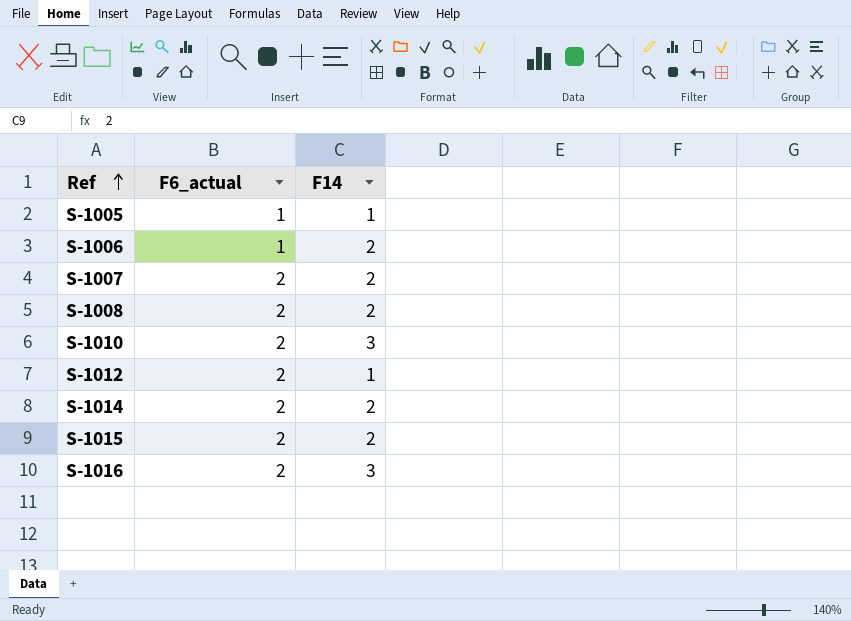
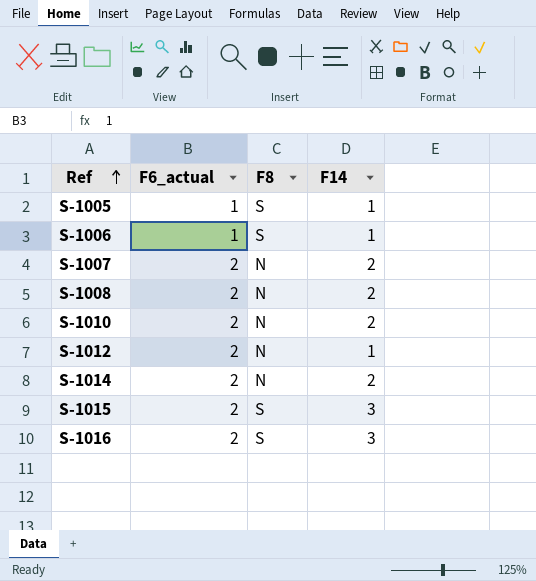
column F8 | position: none -> 3
S-1006 | F14: 2 -> 1
S-1010 | F14: 3 -> 2
S-1015 | F14: 2 -> 3

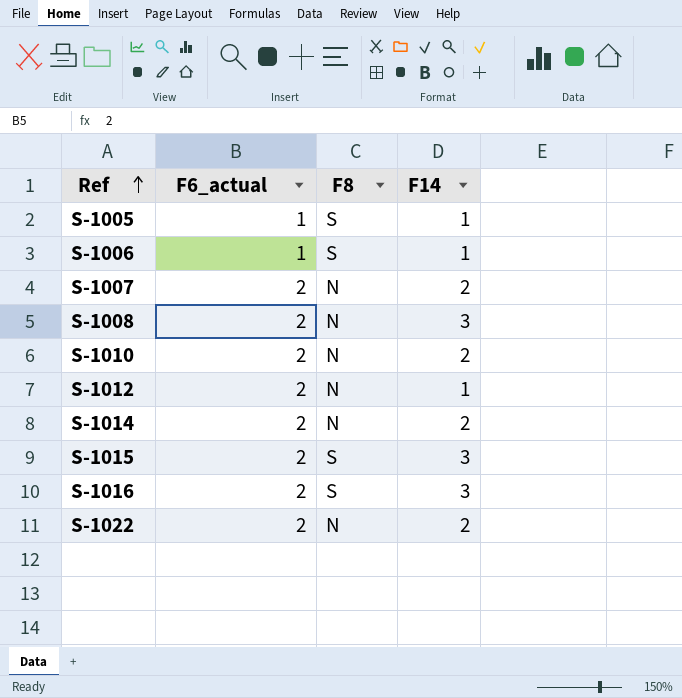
S-1008 | F14: 2 -> 3
row S-1022: none -> 2 | N | 2

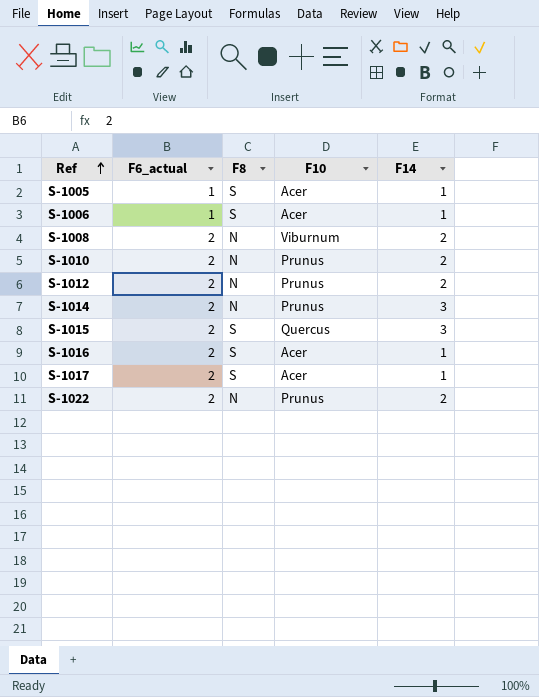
column F10 | position: none -> 4
row S-1007: 2 | N | 2 -> none
S-1008 | F14: 3 -> 2
S-1012 | F14: 1 -> 2
S-1014 | F14: 2 -> 3
S-1016 | F14: 3 -> 1
row S-1017: none -> 2 | S | Acer | 1

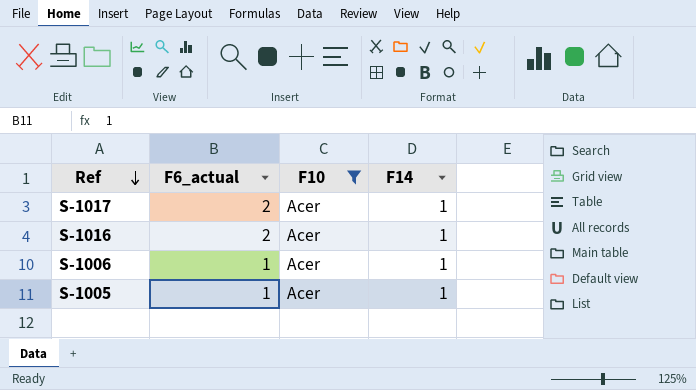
filter: none -> F10 = Acer
row order: Ref ascending -> Ref descending
column F8 | position: 3 -> none

